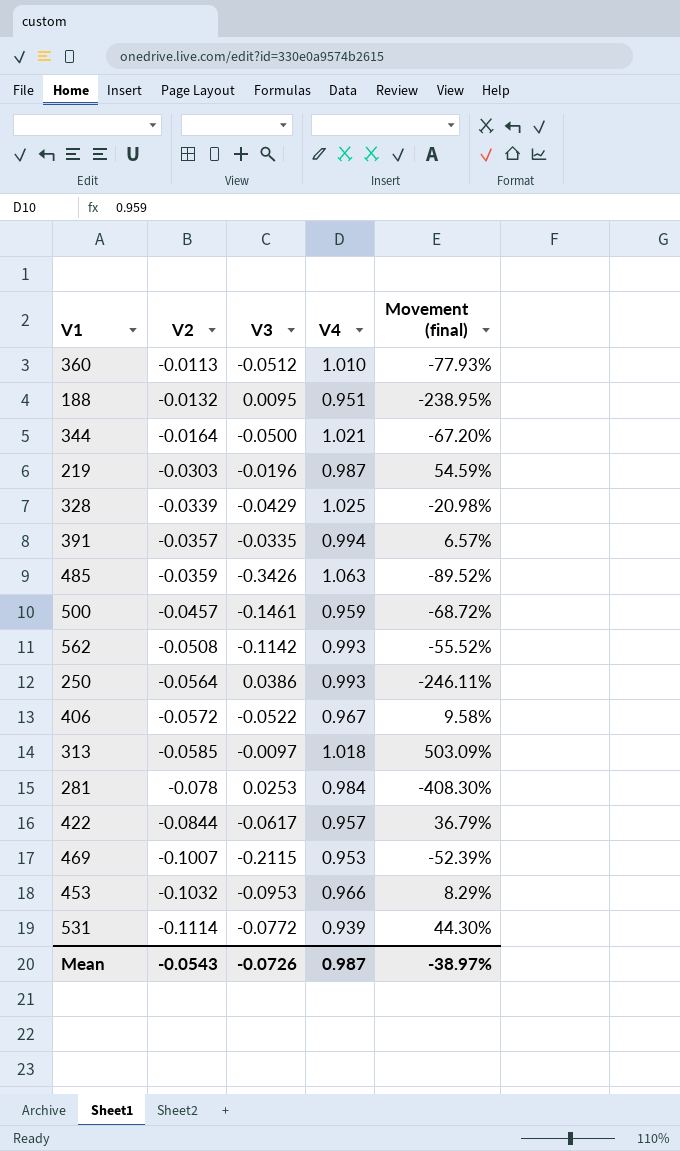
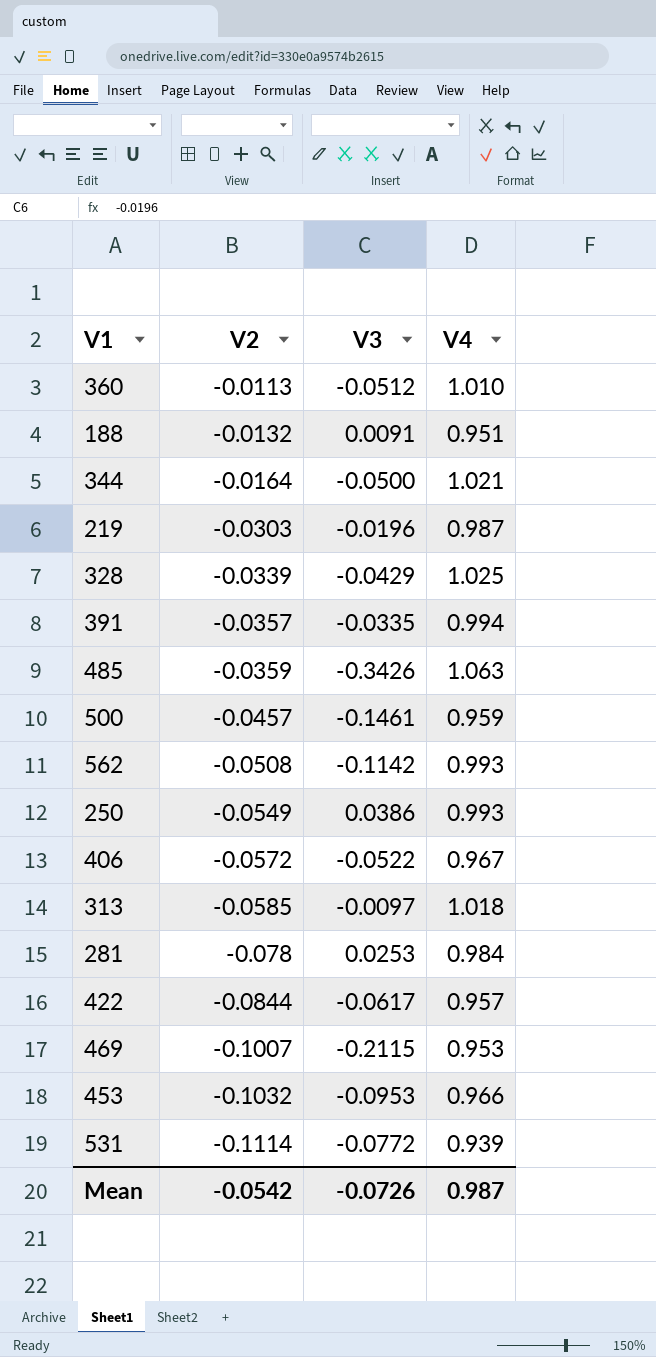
column Movement (final) | formula: ([V2] - [V3]) / [V3] -> none
188 | V3: 0.0095 -> 0.0091
250 | V2: -0.0564 -> -0.0549
Mean | V2: -0.0543 -> -0.0542

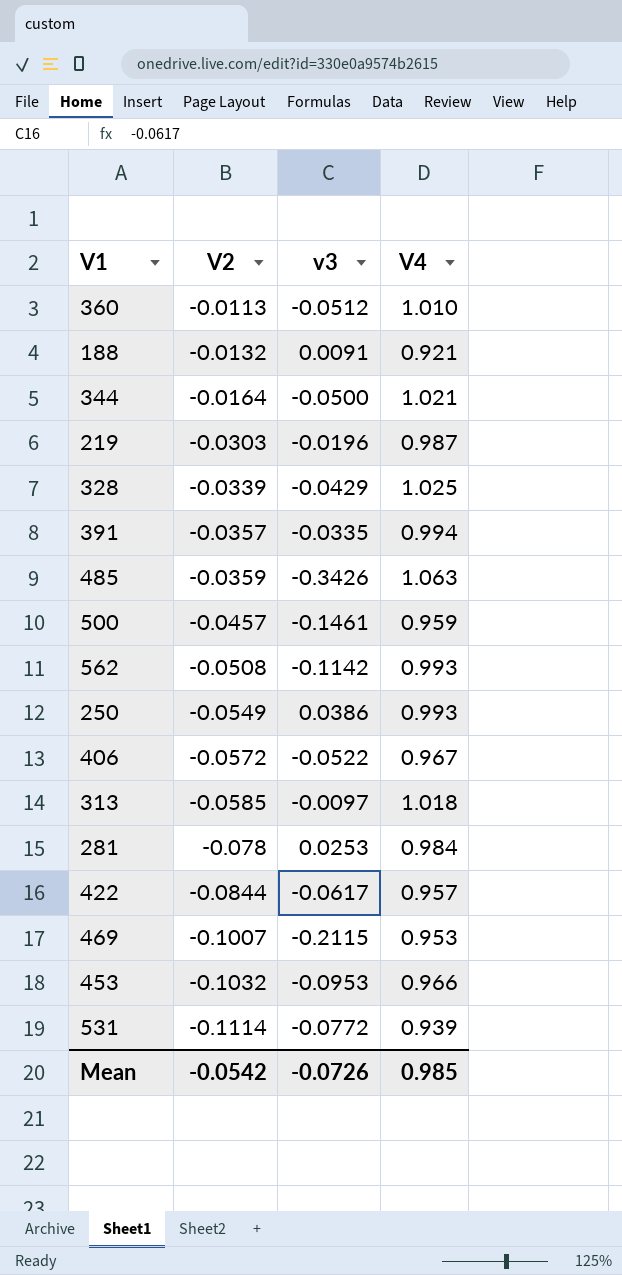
column name: V3 -> v3
188 | V4: 0.951 -> 0.921
Mean | V4: 0.987 -> 0.985

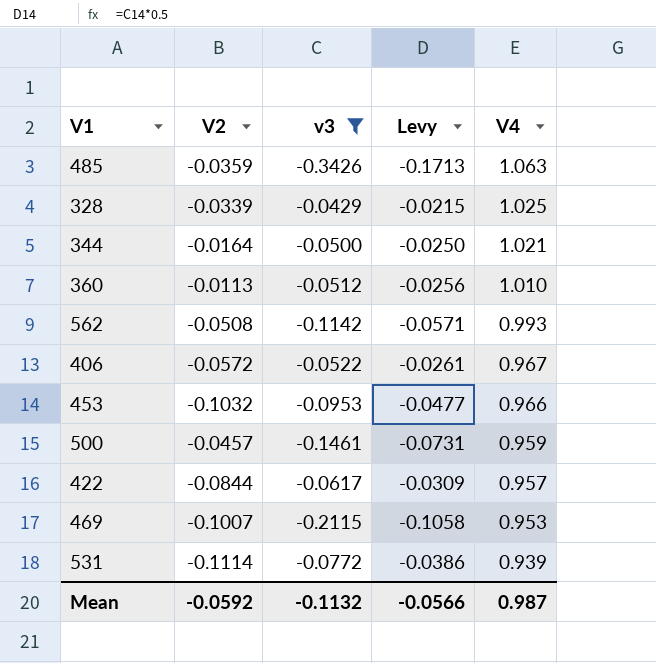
filter: none -> v3 <= -0.0429
row order: V2 descending -> V4 descending
column Levy | formula: none -> [v3] * 0.5
Mean | V2: -0.0542 -> -0.0592
Mean | v3: -0.0726 -> -0.1132
Mean | V4: 0.985 -> 0.987

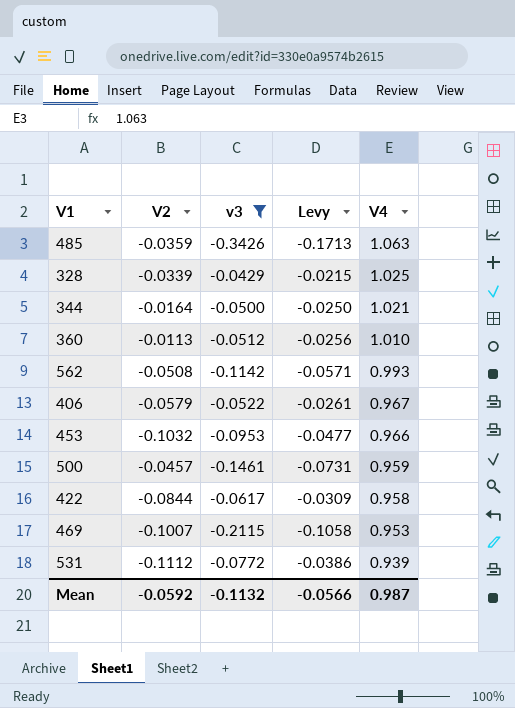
406 | V2: -0.0572 -> -0.0579
422 | V4: 0.957 -> 0.958
531 | V2: -0.1114 -> -0.1112

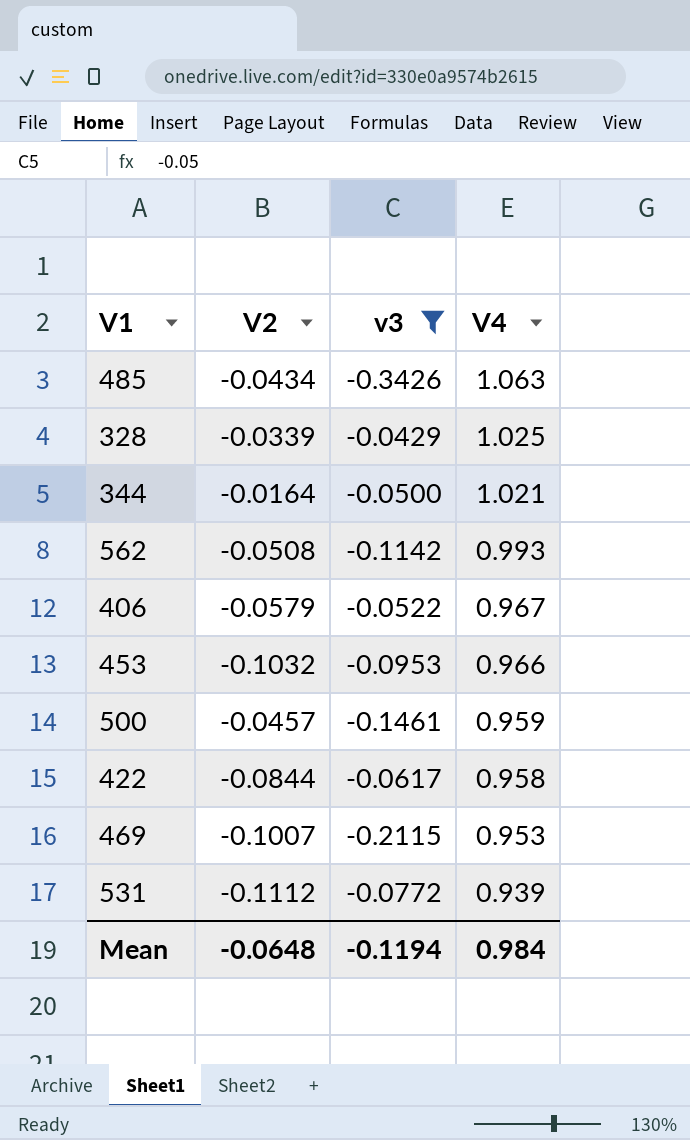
column Levy | formula: [v3] * 0.5 -> none
row 360: -0.0113 | -0.0512 | -0.0256 | 1.010 -> none
485 | V2: -0.0359 -> -0.0434
Mean | V2: -0.0592 -> -0.0648
Mean | v3: -0.1132 -> -0.1194
Mean | V4: 0.987 -> 0.984

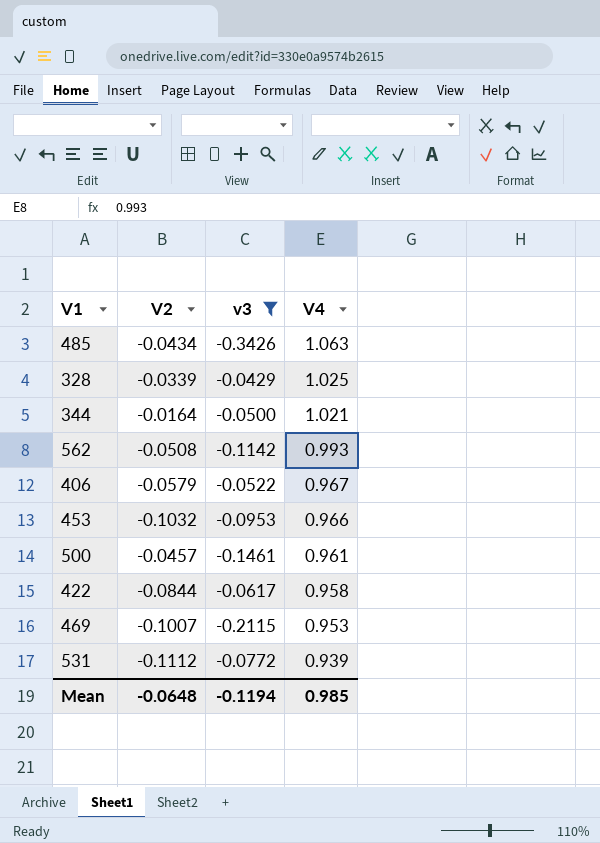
500 | V4: 0.959 -> 0.961
Mean | V4: 0.984 -> 0.985

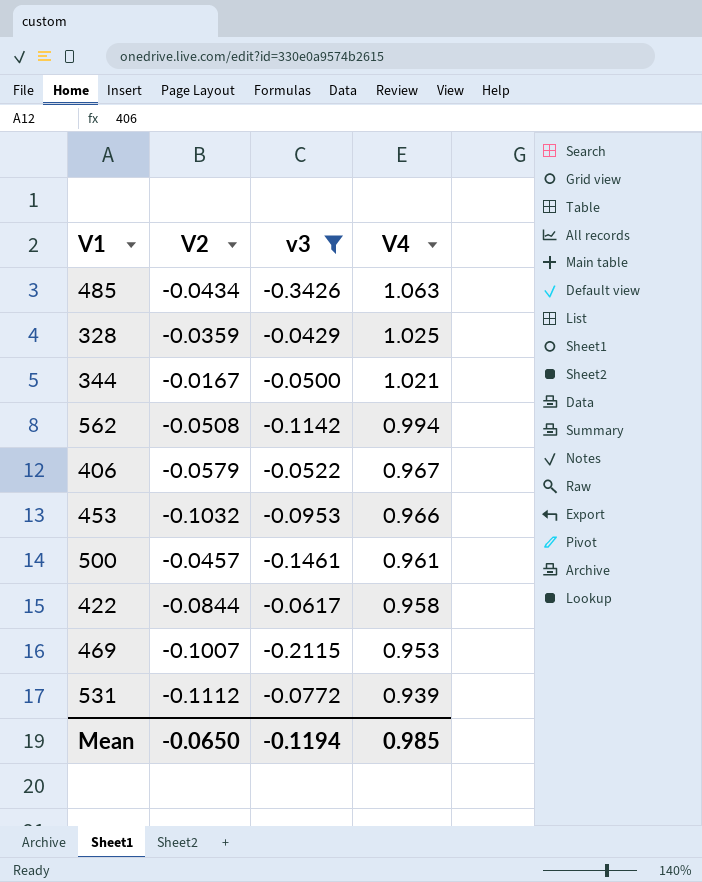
328 | V2: -0.0339 -> -0.0359
344 | V2: -0.0164 -> -0.0167
562 | V4: 0.993 -> 0.994
Mean | V2: -0.0648 -> -0.0650

